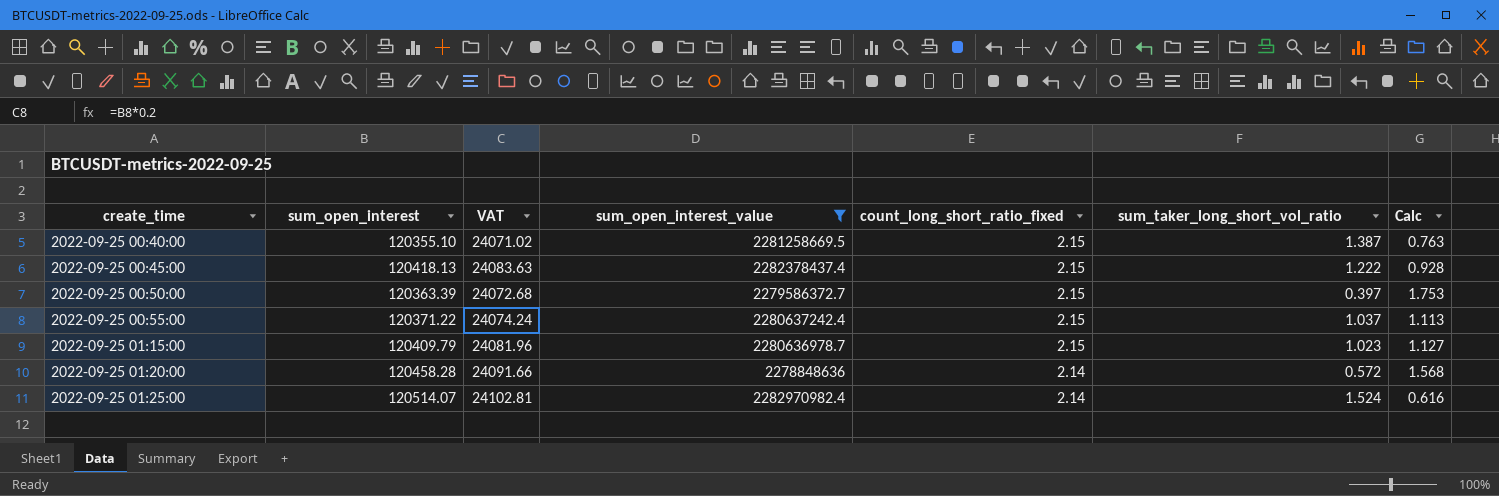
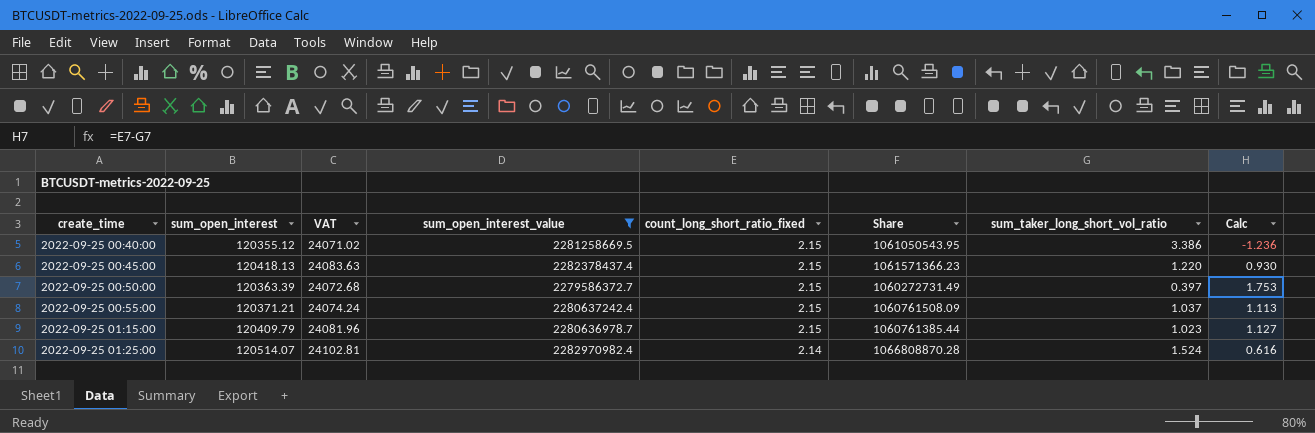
column Share | formula: none -> [sum_open_interest_value] / [count_long_short_ratio_fixed]
row 2022-09-25 01:20:00: 120458.28 | 24091.66 | 2278848636 | 2.14 | 0.572 | 1.568 -> none
2022-09-25 00:40:00 | sum_open_interest: 120355.10 -> 120355.12
2022-09-25 00:40:00 | sum_taker_long_short_vol_ratio: 1.387 -> 3.386
2022-09-25 00:40:00 | Calc: 0.763 -> -1.236
2022-09-25 00:45:00 | sum_taker_long_short_vol_ratio: 1.222 -> 1.220
2022-09-25 00:45:00 | Calc: 0.928 -> 0.930
2022-09-25 00:55:00 | sum_open_interest: 120371.22 -> 120371.21

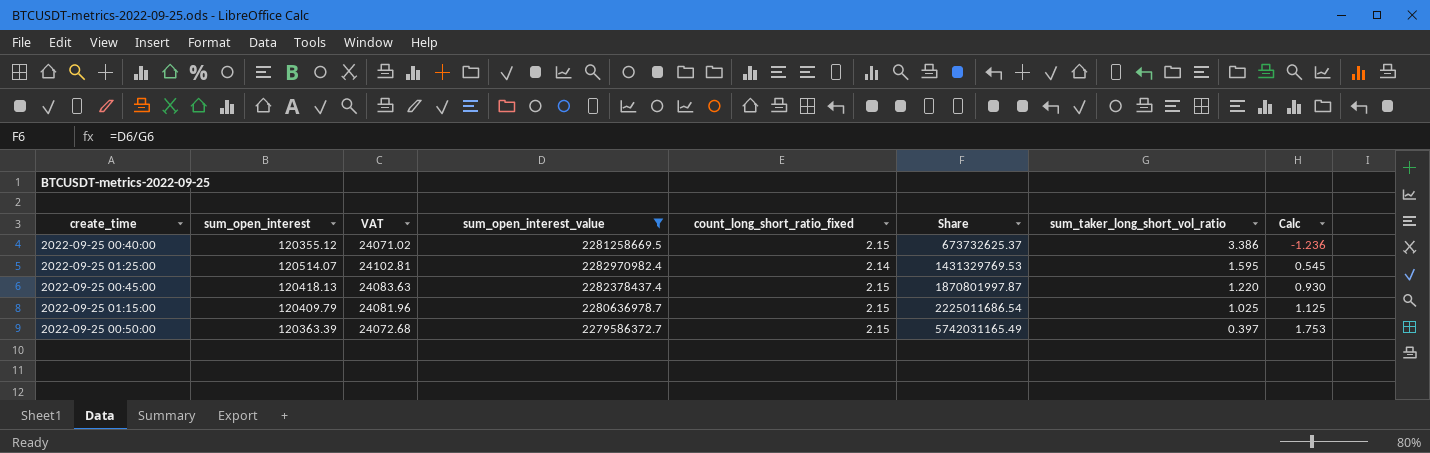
row order: create_time ascending -> Share ascending
column Share | formula: [sum_open_interest_value] / [count_long_short_ratio_fixed] -> [sum_open_interest_value] / [sum_taker_long_short_vol_ratio]
row 2022-09-25 00:55:00: 120371.21 | 24074.24 | 2280637242.4 | 2.15 | 1060761508.09 | 1.037 | 1.113 -> none
2022-09-25 01:25:00 | sum_taker_long_short_vol_ratio: 1.524 -> 1.595
2022-09-25 01:25:00 | Calc: 0.616 -> 0.545
2022-09-25 01:15:00 | sum_taker_long_short_vol_ratio: 1.023 -> 1.025
2022-09-25 01:15:00 | Calc: 1.127 -> 1.125

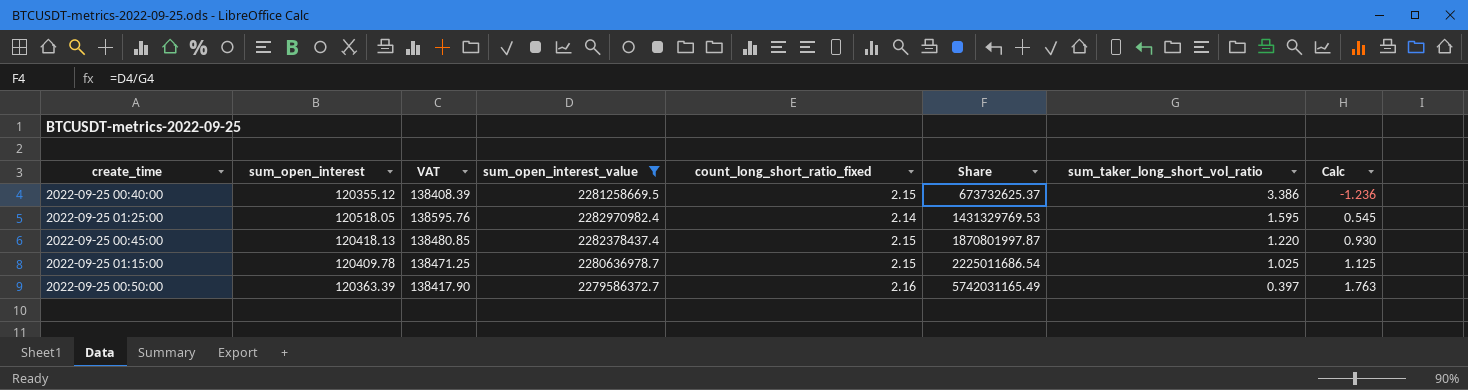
column VAT | formula: [sum_open_interest] * 0.2 -> [sum_open_interest] * 1.15
2022-09-25 01:25:00 | sum_open_interest: 120514.07 -> 120518.05
2022-09-25 01:15:00 | sum_open_interest: 120409.79 -> 120409.78
2022-09-25 00:50:00 | count_long_short_ratio_fixed: 2.15 -> 2.16
2022-09-25 00:50:00 | Calc: 1.753 -> 1.763

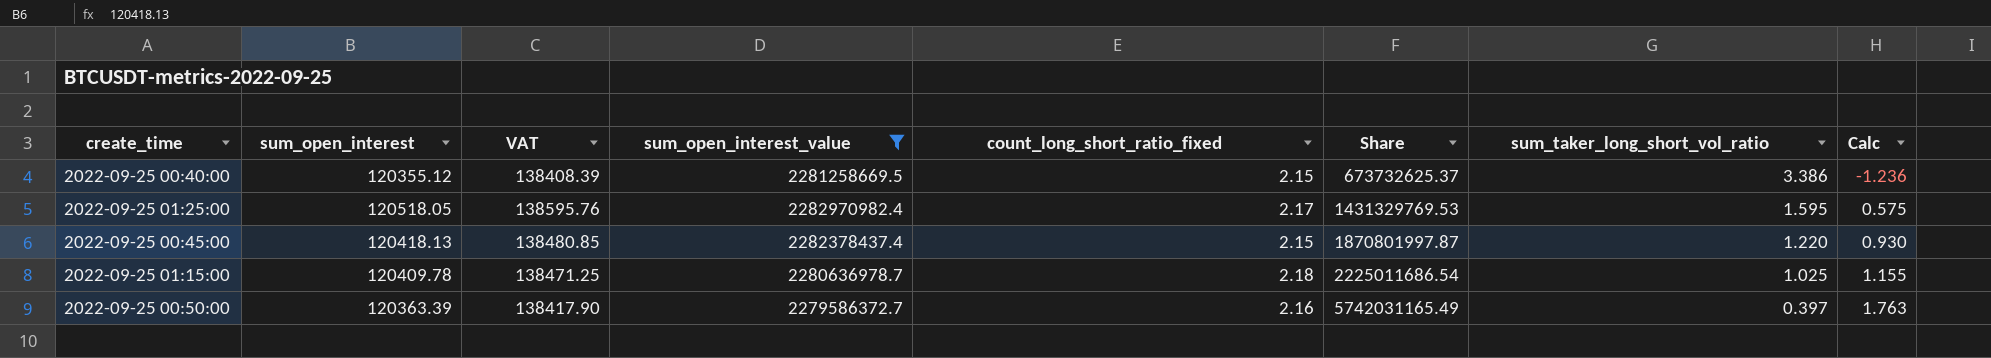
2022-09-25 01:25:00 | count_long_short_ratio_fixed: 2.14 -> 2.17
2022-09-25 01:25:00 | Calc: 0.545 -> 0.575
2022-09-25 01:15:00 | count_long_short_ratio_fixed: 2.15 -> 2.18
2022-09-25 01:15:00 | Calc: 1.125 -> 1.155

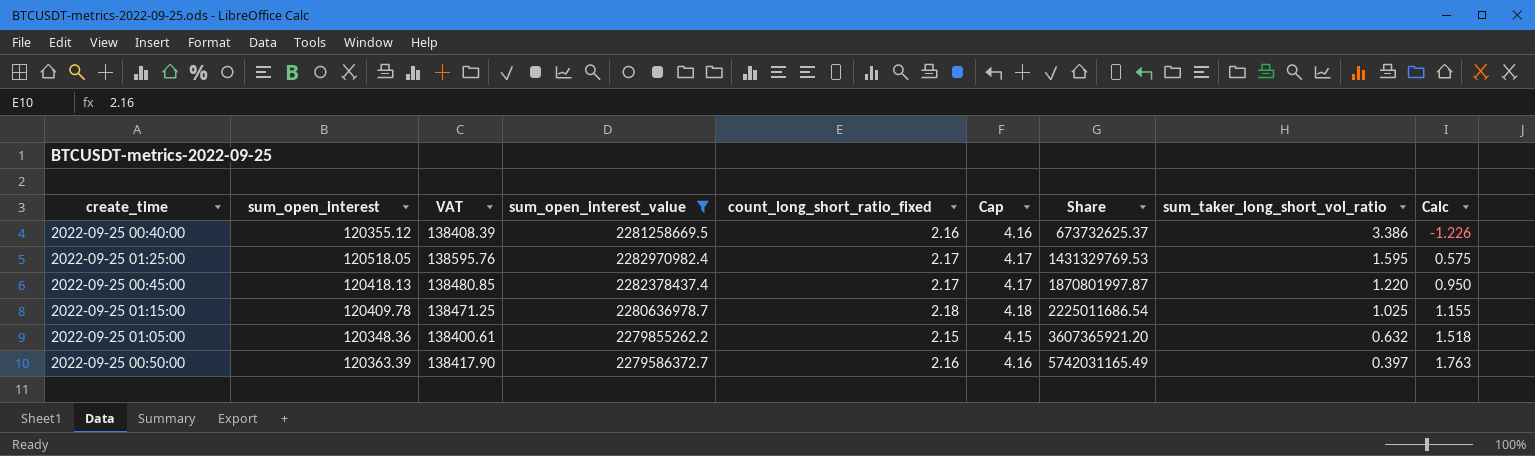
column Cap | formula: none -> [count_long_short_ratio_fixed] + 2
2022-09-25 00:40:00 | count_long_short_ratio_fixed: 2.15 -> 2.16
2022-09-25 00:40:00 | Calc: -1.236 -> -1.226
2022-09-25 00:45:00 | count_long_short_ratio_fixed: 2.15 -> 2.17
2022-09-25 00:45:00 | Calc: 0.930 -> 0.950
row 2022-09-25 01:05:00: none -> 120348.36 | 138400.61 | 2279855262.2 | 2.15 | 4.15 | 3607365921.20 | 0.632 | 1.518

